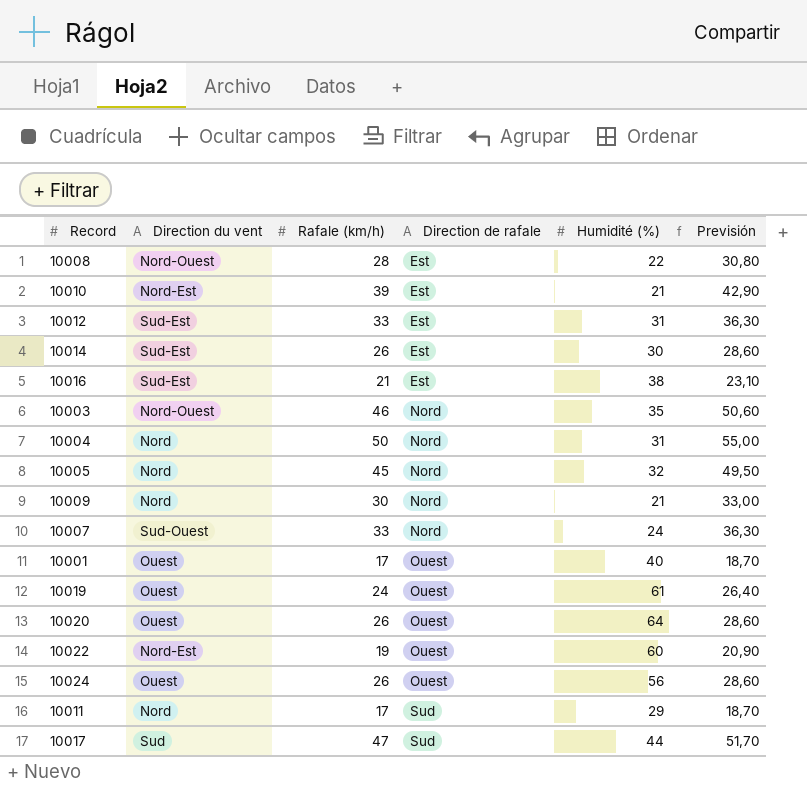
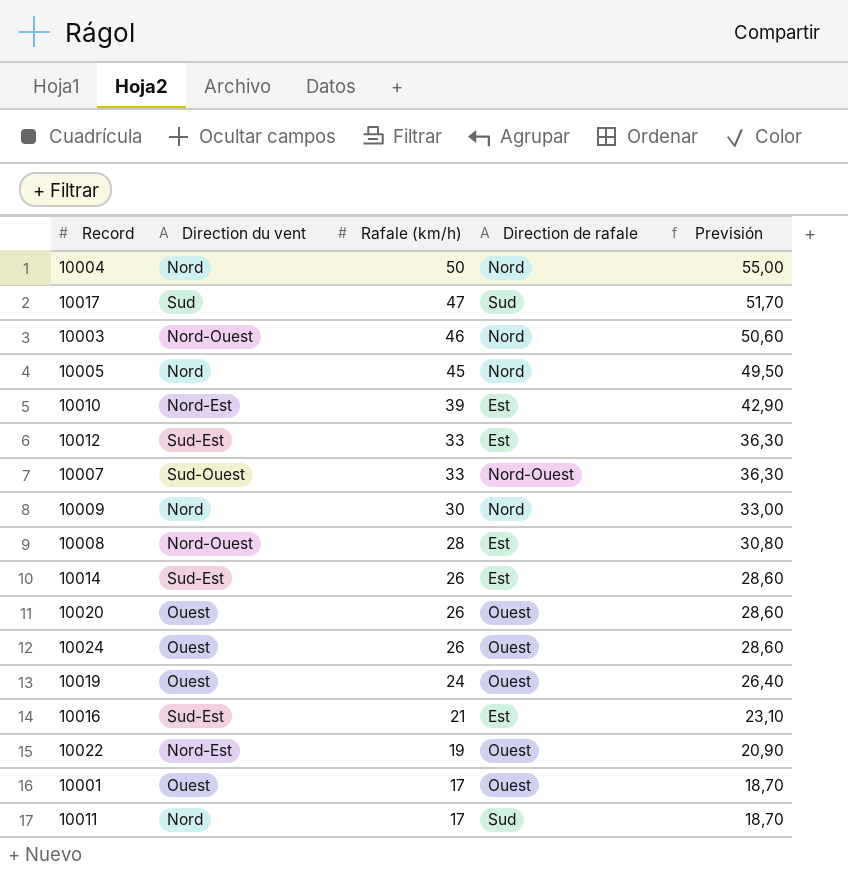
row order: Direction de rafale ascending -> Rafale (km/h) descending
column Humidité (%) | position: 5 -> none
10007 | Direction de rafale: Nord -> Nord-Ouest

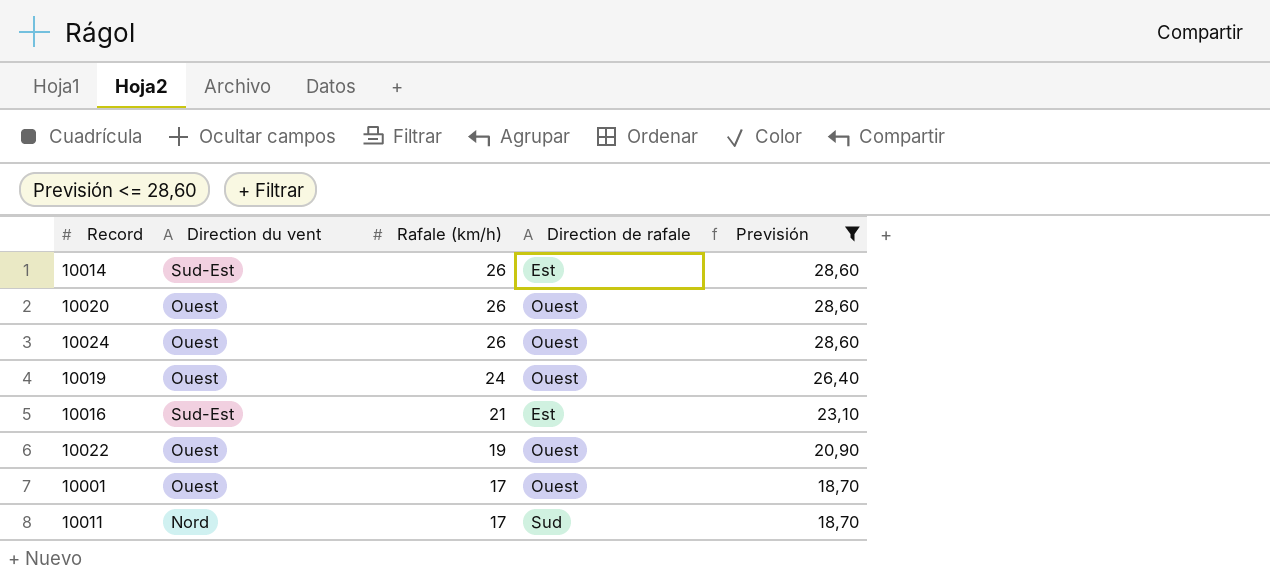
filter: none -> Previsión <= 28,60
10022 | Direction du vent: Nord-Est -> Ouest

